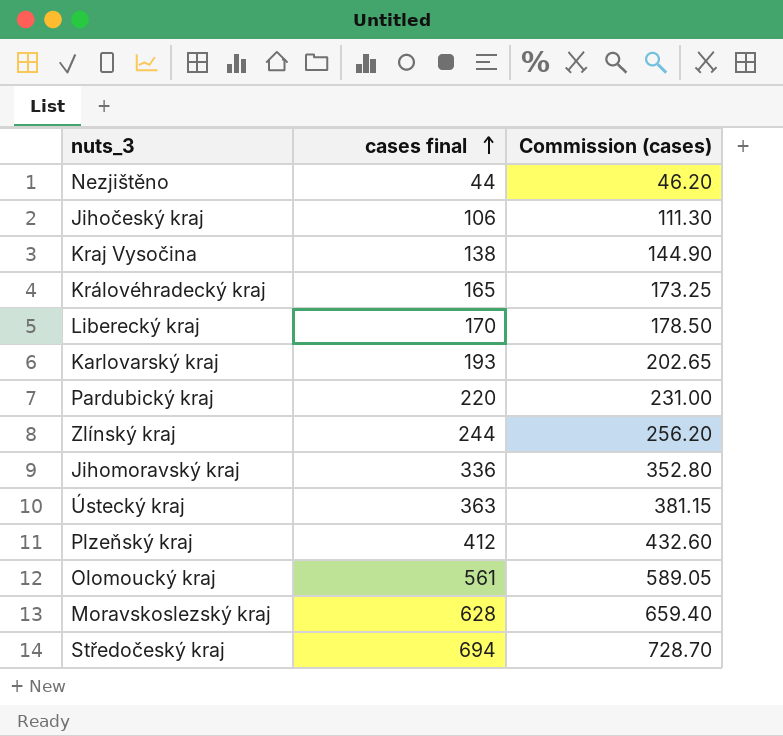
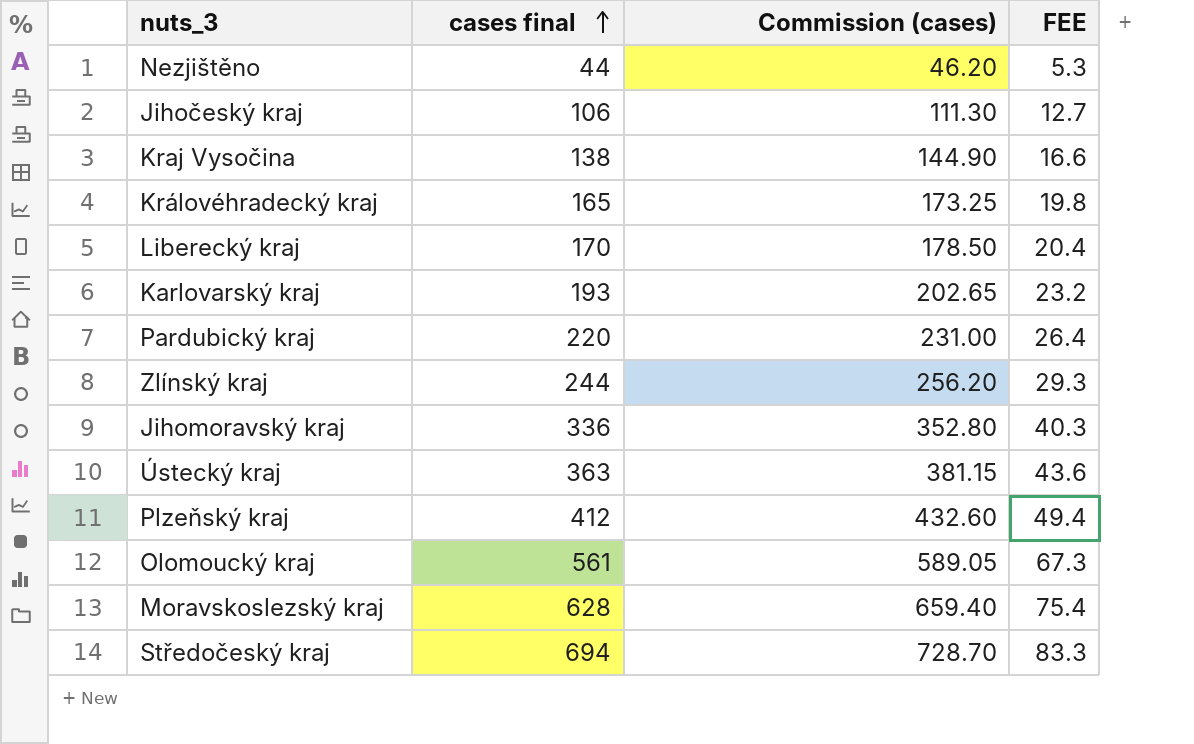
column FEE | formula: none -> [cases final] * 0.12

